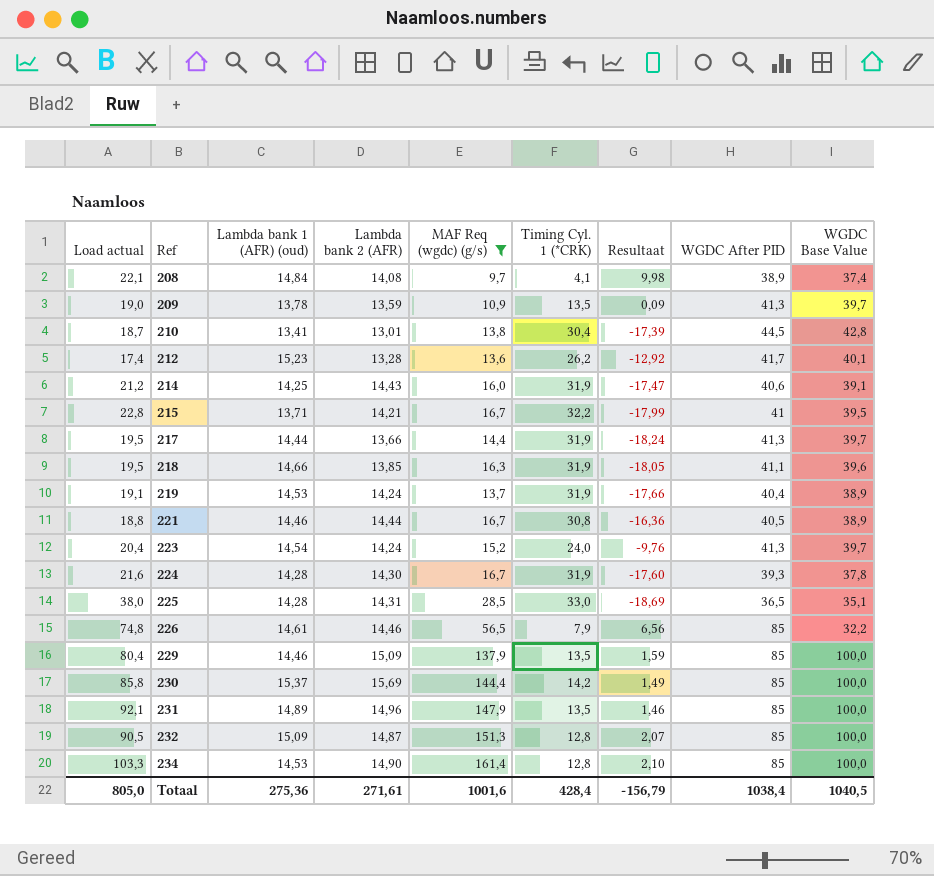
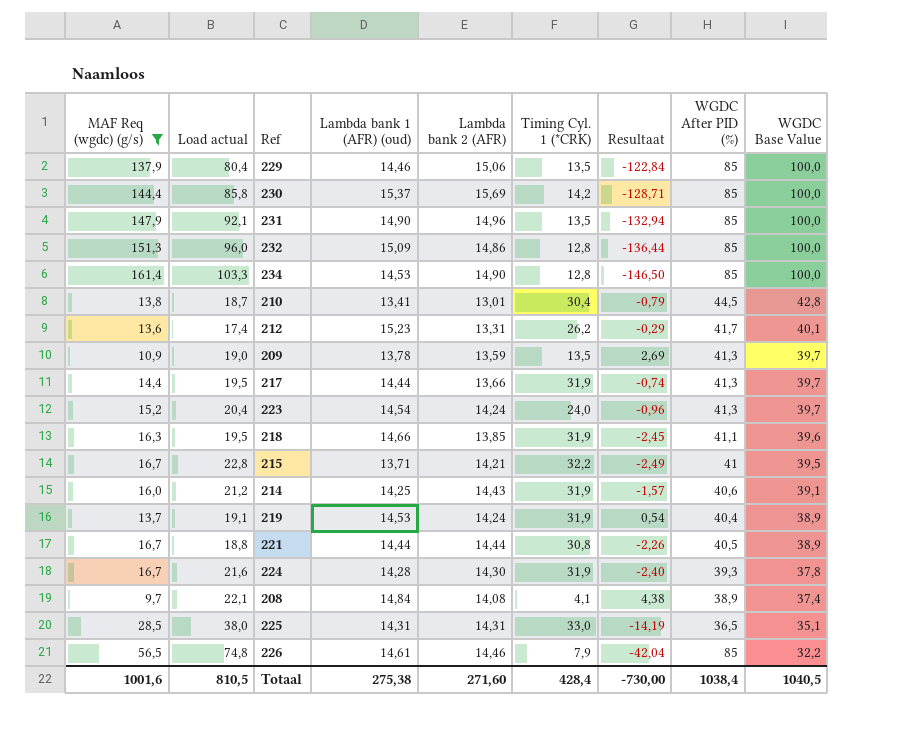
row order: Ref ascending -> WGDC Base Value descending
column MAF Req (wgdc) (g/s) | position: 5 -> 1
column Resultaat | formula: [Lambda bank 2 (AFR)] - [Timing Cyl. 1 (*CRK)] -> [Lambda bank 2 (AFR)] - [MAF Req (wgdc) (g/s)]
column name: WGDC After PID -> WGDC After PID (%)
229 | Lambda bank 2 (AFR): 15,09 -> 15,06
231 | Lambda bank 1 (AFR) (oud): 14,89 -> 14,90
232 | Load actual: 90,5 -> 96,0
232 | Lambda bank 2 (AFR): 14,87 -> 14,86
212 | Lambda bank 2 (AFR): 13,28 -> 13,31
221 | Lambda bank 1 (AFR) (oud): 14,46 -> 14,44
225 | Lambda bank 1 (AFR) (oud): 14,28 -> 14,31
Totaal | Load actual: 805,0 -> 810,5
Totaal | Lambda bank 1 (AFR) (oud): 275,36 -> 275,38
Totaal | Lambda bank 2 (AFR): 271,61 -> 271,60
Totaal | Resultaat: -156,79 -> -730,00

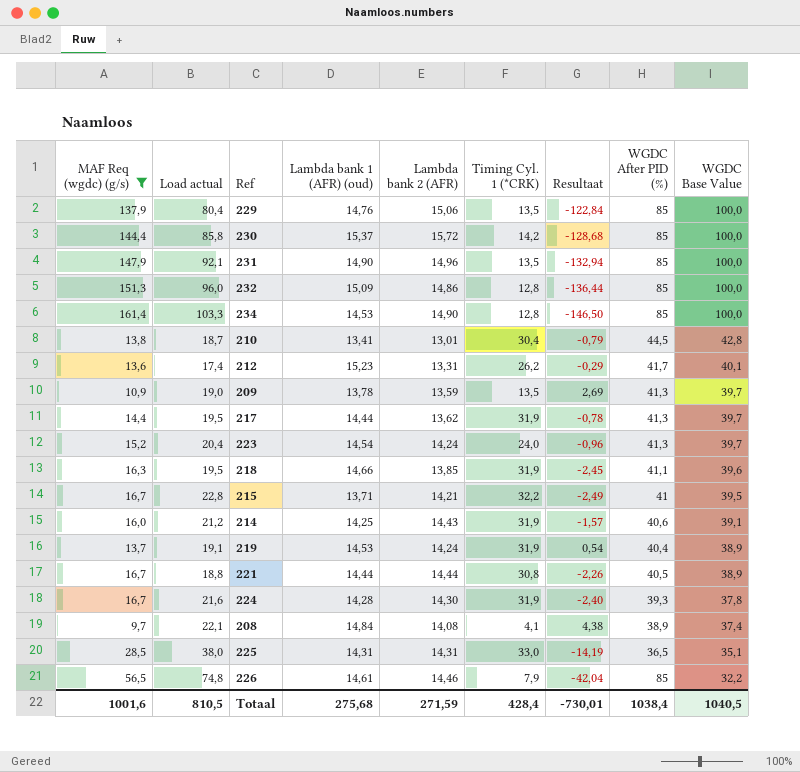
229 | Lambda bank 1 (AFR) (oud): 14,46 -> 14,76
230 | Lambda bank 2 (AFR): 15,69 -> 15,72
230 | Resultaat: -128,71 -> -128,68
217 | Lambda bank 2 (AFR): 13,66 -> 13,62
217 | Resultaat: -0,74 -> -0,78
Totaal | Lambda bank 1 (AFR) (oud): 275,38 -> 275,68
Totaal | Lambda bank 2 (AFR): 271,60 -> 271,59
Totaal | Resultaat: -730,00 -> -730,01

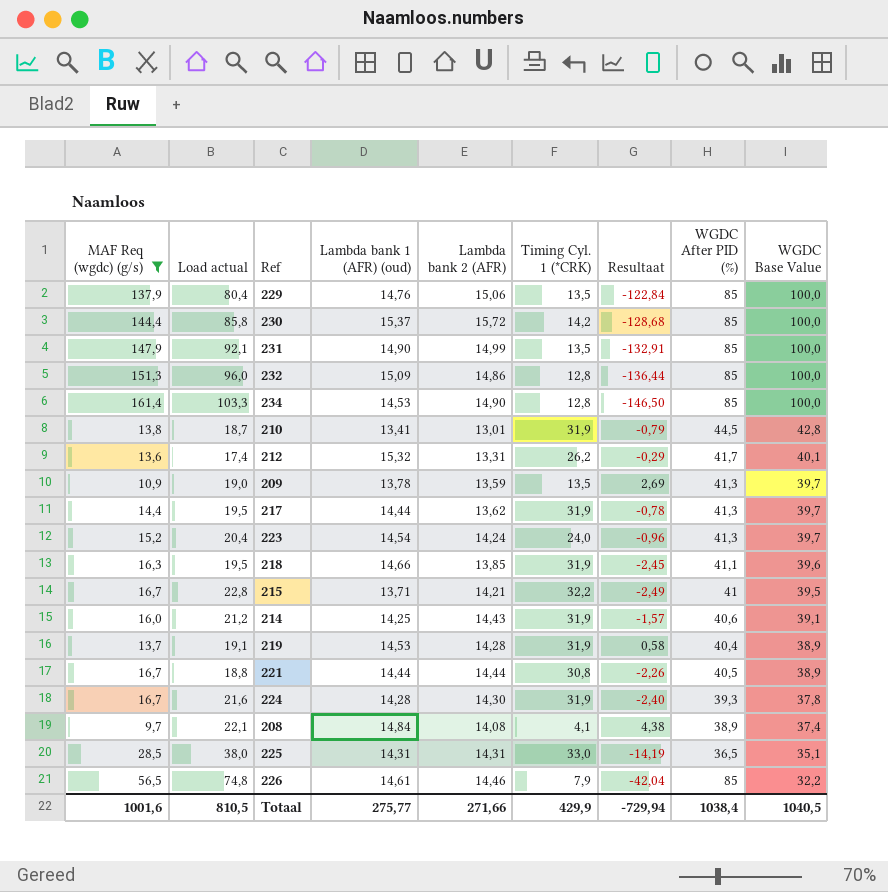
231 | Lambda bank 2 (AFR): 14,96 -> 14,99
231 | Resultaat: -132,94 -> -132,91
210 | Timing Cyl. 1 (*CRK): 30,4 -> 31,9
212 | Lambda bank 1 (AFR) (oud): 15,23 -> 15,32
219 | Lambda bank 2 (AFR): 14,24 -> 14,28
219 | Resultaat: 0,54 -> 0,58
Totaal | Lambda bank 1 (AFR) (oud): 275,68 -> 275,77
Totaal | Lambda bank 2 (AFR): 271,59 -> 271,66
Totaal | Timing Cyl. 1 (*CRK): 428,4 -> 429,9
Totaal | Resultaat: -730,01 -> -729,94

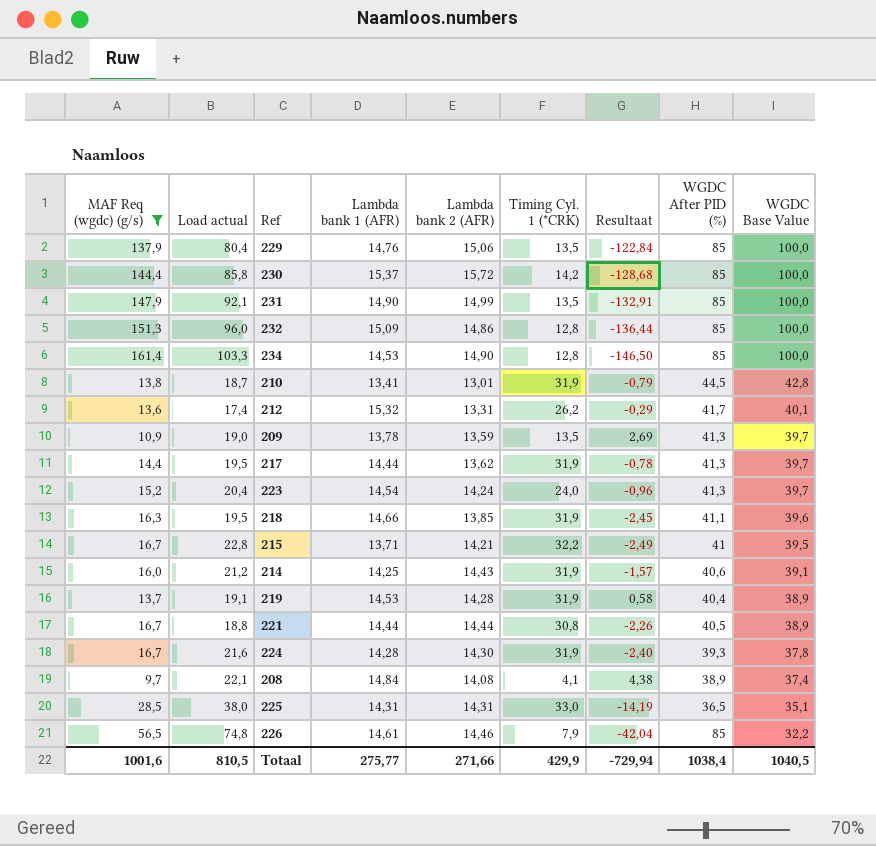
column name: Lambda bank 1 (AFR) (oud) -> Lambda bank 1 (AFR)

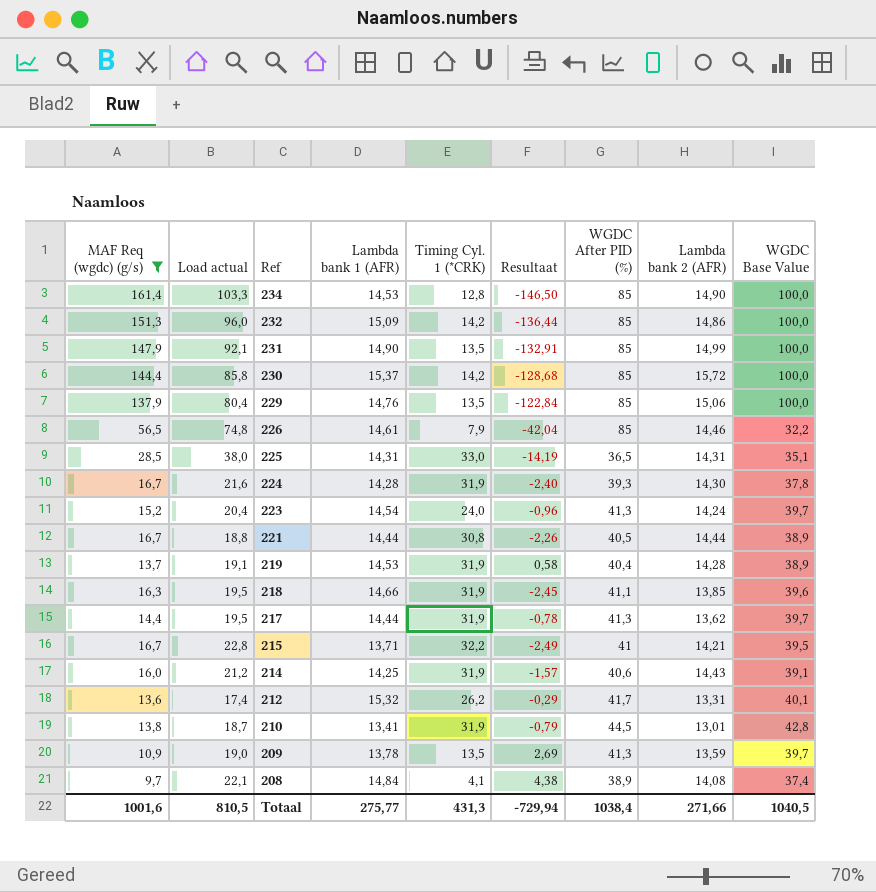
row order: WGDC Base Value descending -> Ref descending
column Lambda bank 2 (AFR) | position: 5 -> 8
232 | Timing Cyl. 1 (*CRK): 12,8 -> 14,2
Totaal | Timing Cyl. 1 (*CRK): 429,9 -> 431,3

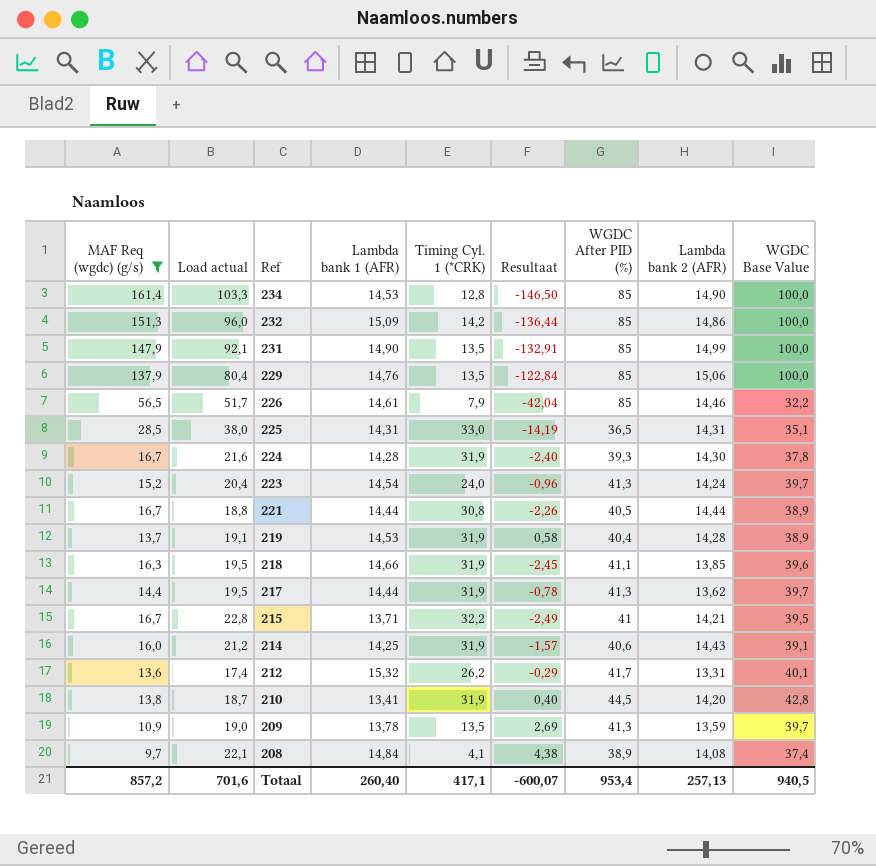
row 230: 144,4 | 85,8 | 15,37 | 14,2 | -128,68 | 85 | 15,72 | 100,0 -> none
226 | Load actual: 74,8 -> 51,7
210 | Resultaat: -0,79 -> 0,40
210 | Lambda bank 2 (AFR): 13,01 -> 14,20
Totaal | MAF Req (wgdc) (g/s): 1001,6 -> 857,2
Totaal | Load actual: 810,5 -> 701,6
Totaal | Lambda bank 1 (AFR): 275,77 -> 260,40
Totaal | Timing Cyl. 1 (*CRK): 431,3 -> 417,1
Totaal | Resultaat: -729,94 -> -600,07
Totaal | WGDC After PID (%): 1038,4 -> 953,4
Totaal | Lambda bank 2 (AFR): 271,66 -> 257,13
Totaal | WGDC Base Value: 1040,5 -> 940,5

